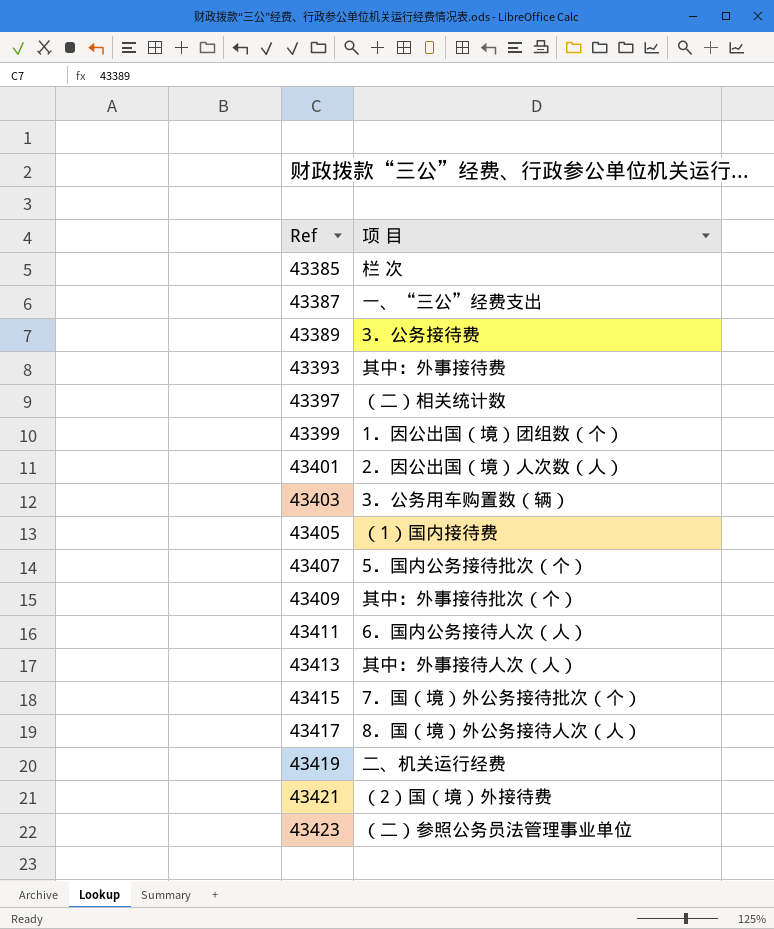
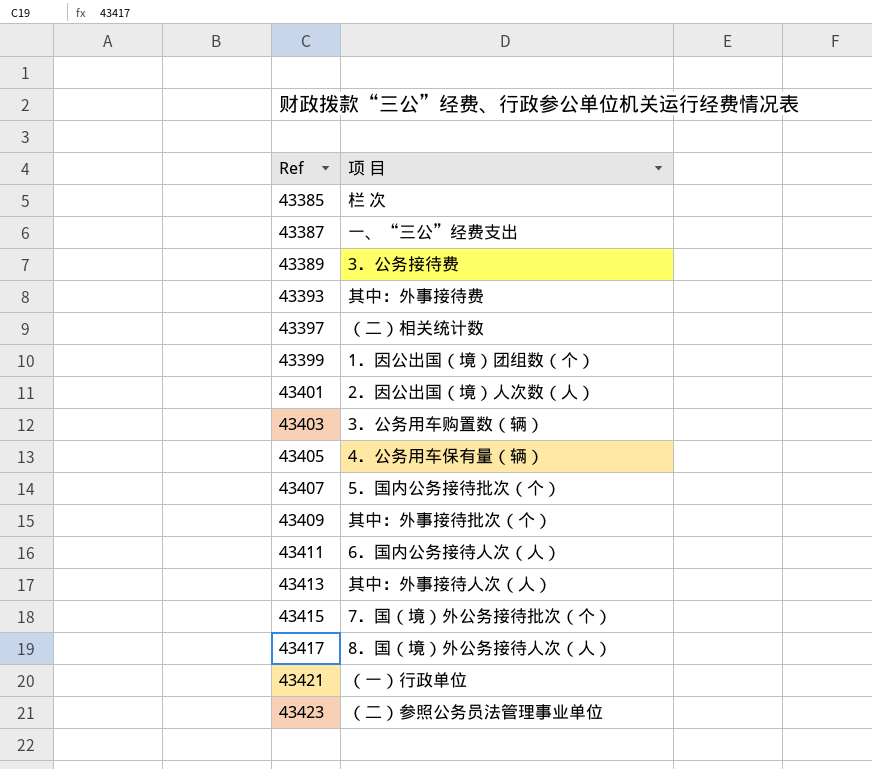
row 43419: 二、机关运行经费 -> none
43405 | 项 目: （1）国内接待费 -> 4．公务用车保有量（辆）
43421 | 项 目: （2）国（境）外接待费 -> （一）行政单位

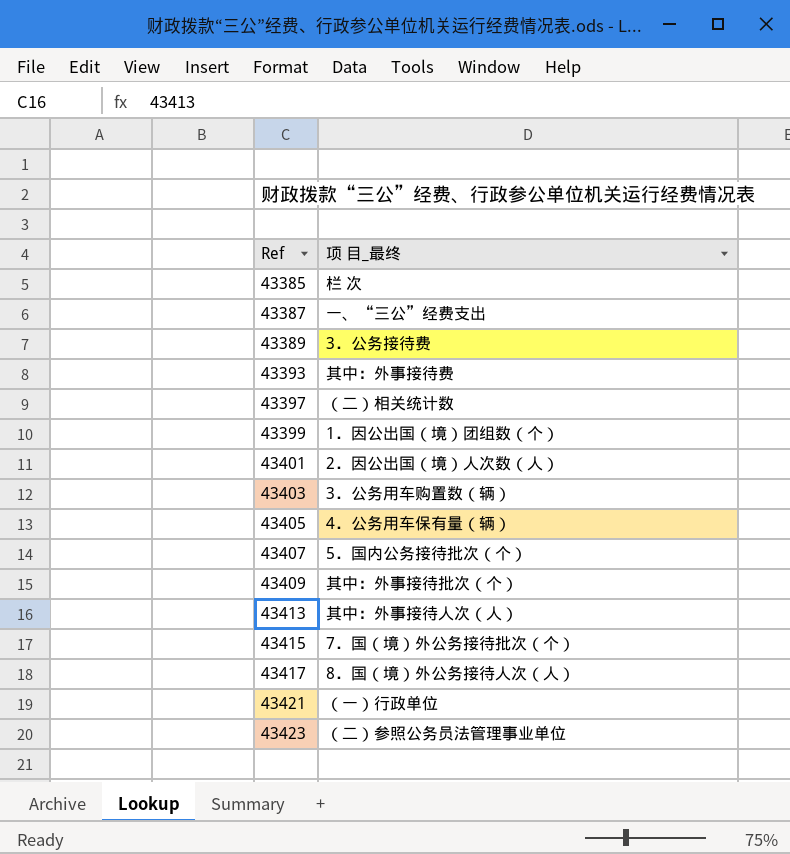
column name: 项 目 -> 项 目_最终
row 43411: 6．国内公务接待人次（人） -> none

